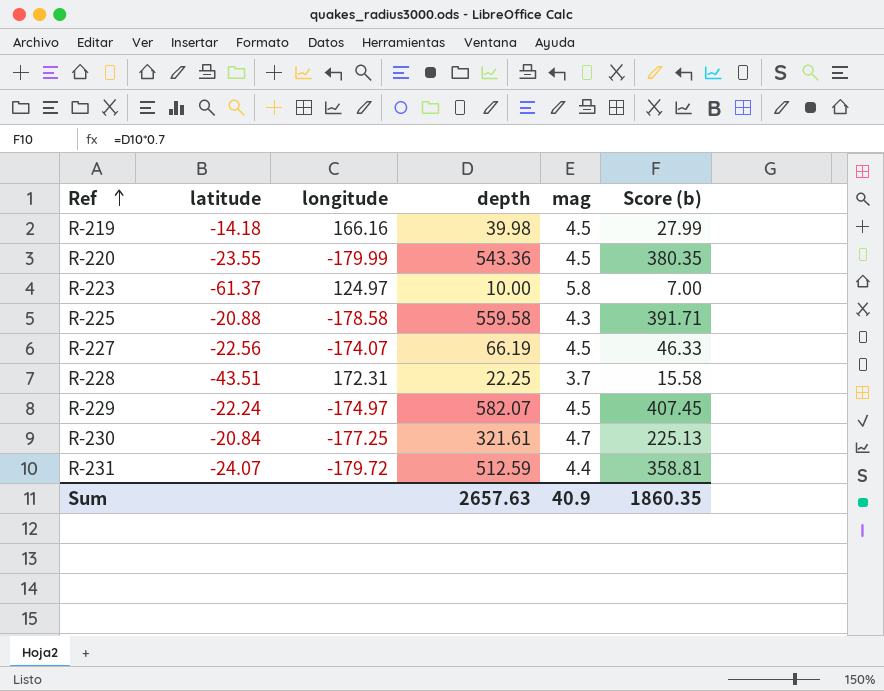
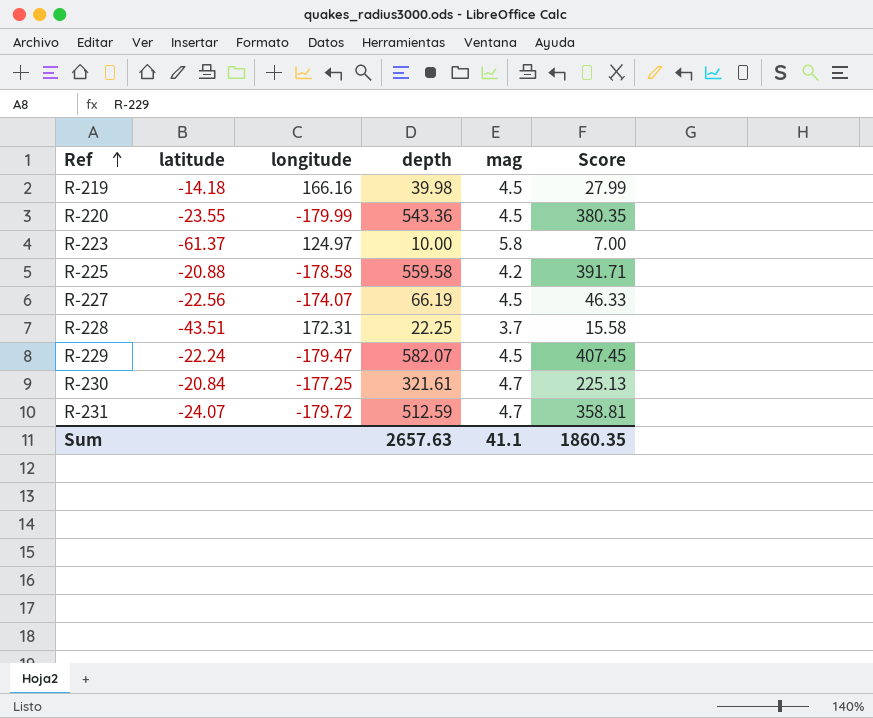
column name: Score (b) -> Score
R-225 | mag: 4.3 -> 4.2
R-229 | longitude: -174.97 -> -179.47
R-231 | mag: 4.4 -> 4.7
Sum | mag: 40.9 -> 41.1

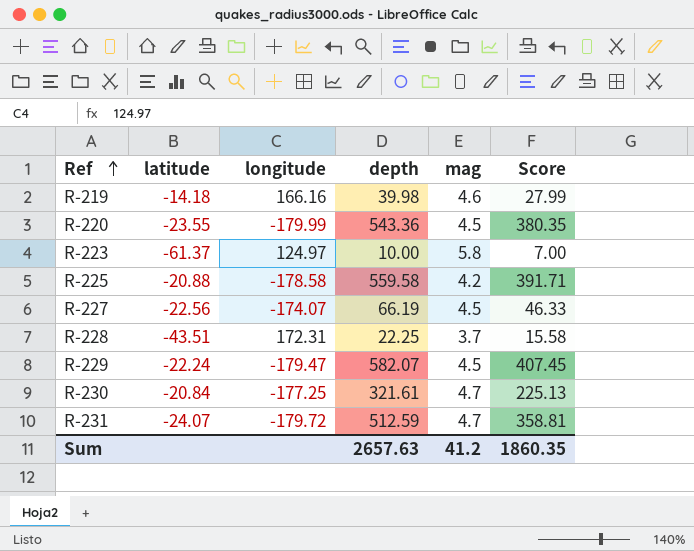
R-219 | mag: 4.5 -> 4.6
Sum | mag: 41.1 -> 41.2

